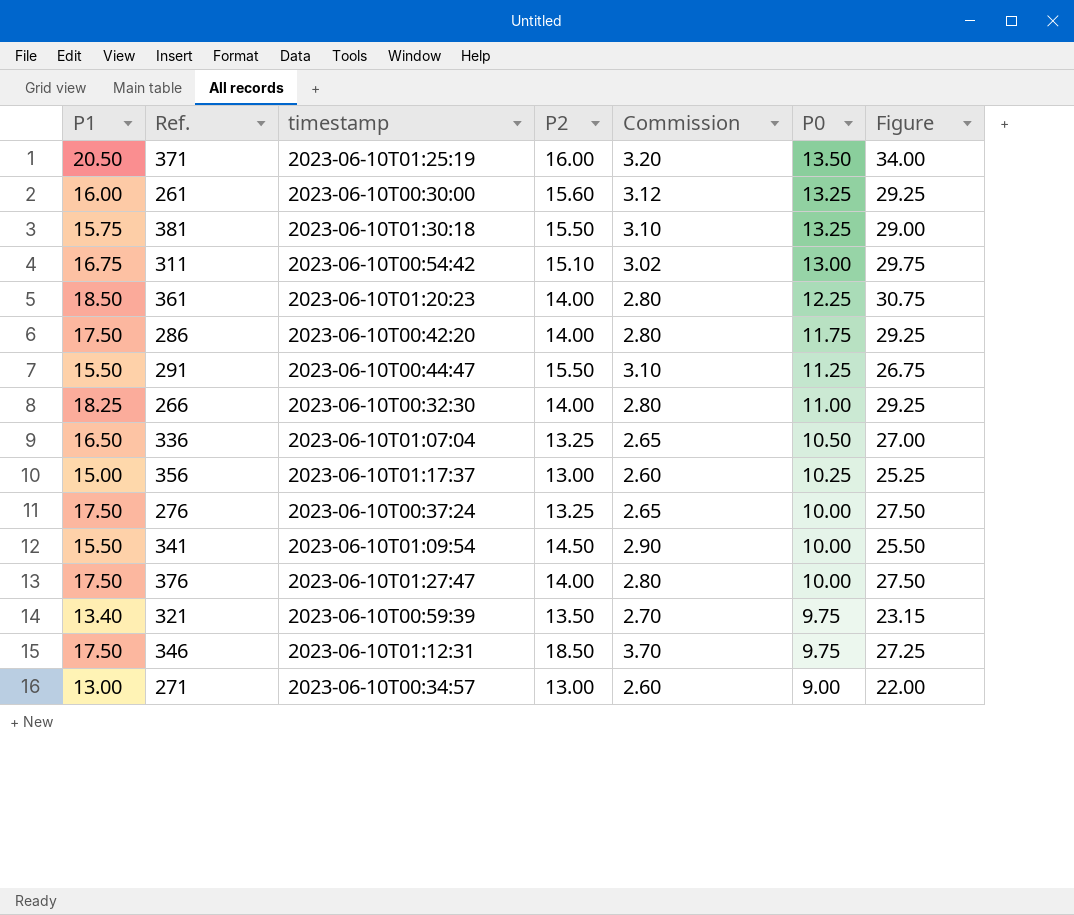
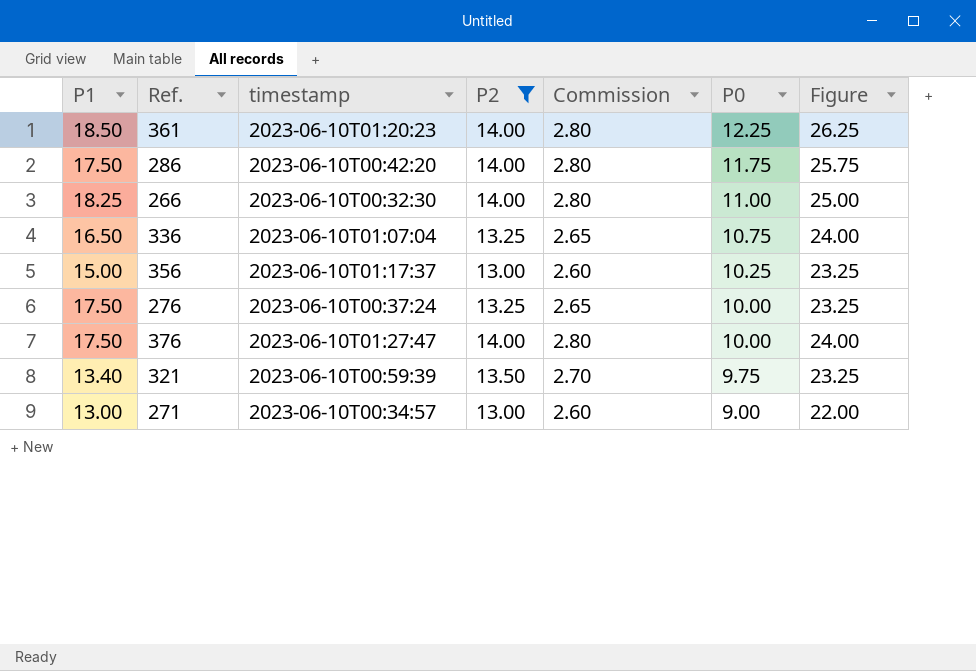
filter: none -> P2 <= 14.00
column Figure | formula: [P1] + [P0] -> [P2] + [P0]
336 | P0: 10.50 -> 10.75

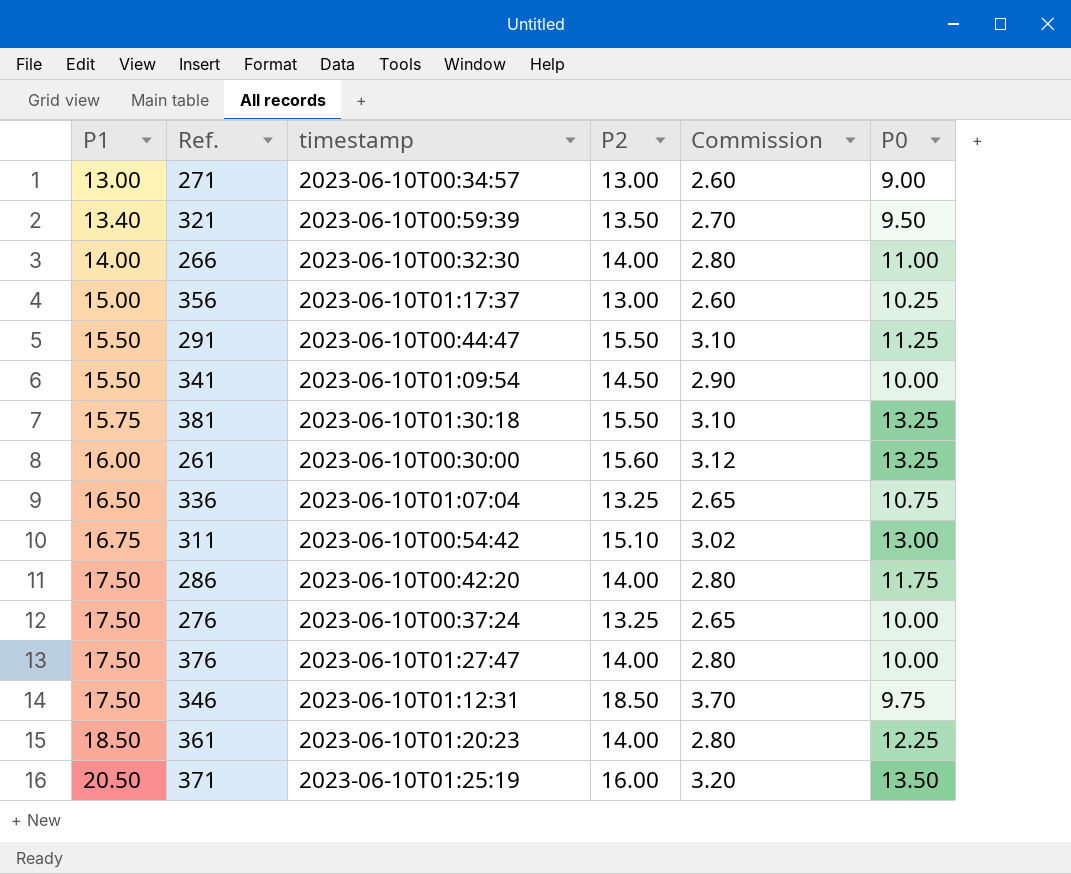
filter: P2 <= 14.00 -> none
row order: P0 descending -> P1 ascending
column Figure | formula: [P2] + [P0] -> none
321 | P0: 9.75 -> 9.50
266 | P1: 18.25 -> 14.00

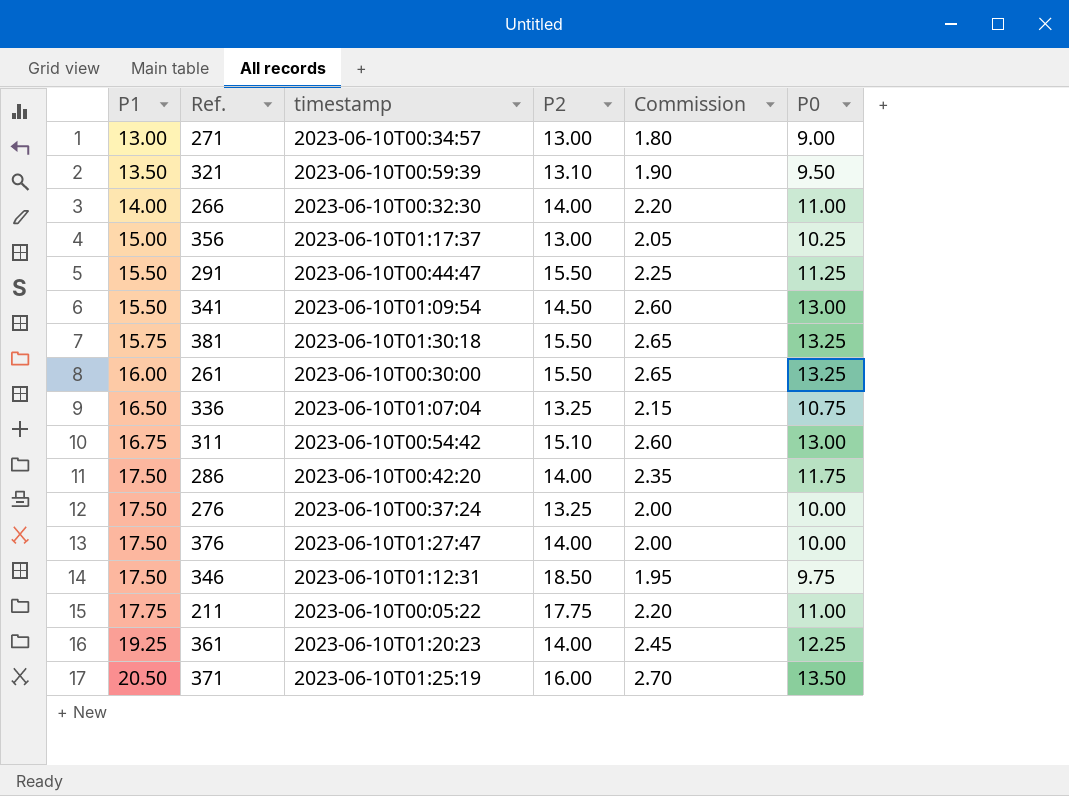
column Commission | formula: [P2] * 0.2 -> [P0] * 0.2
321 | P1: 13.40 -> 13.50
321 | P2: 13.50 -> 13.10
341 | P0: 10.00 -> 13.00
261 | P2: 15.60 -> 15.50
row 211: none -> 17.75 | 2023-06-10T00:05:22 | 17.75 | 2.20 | 11.00
361 | P1: 18.50 -> 19.25

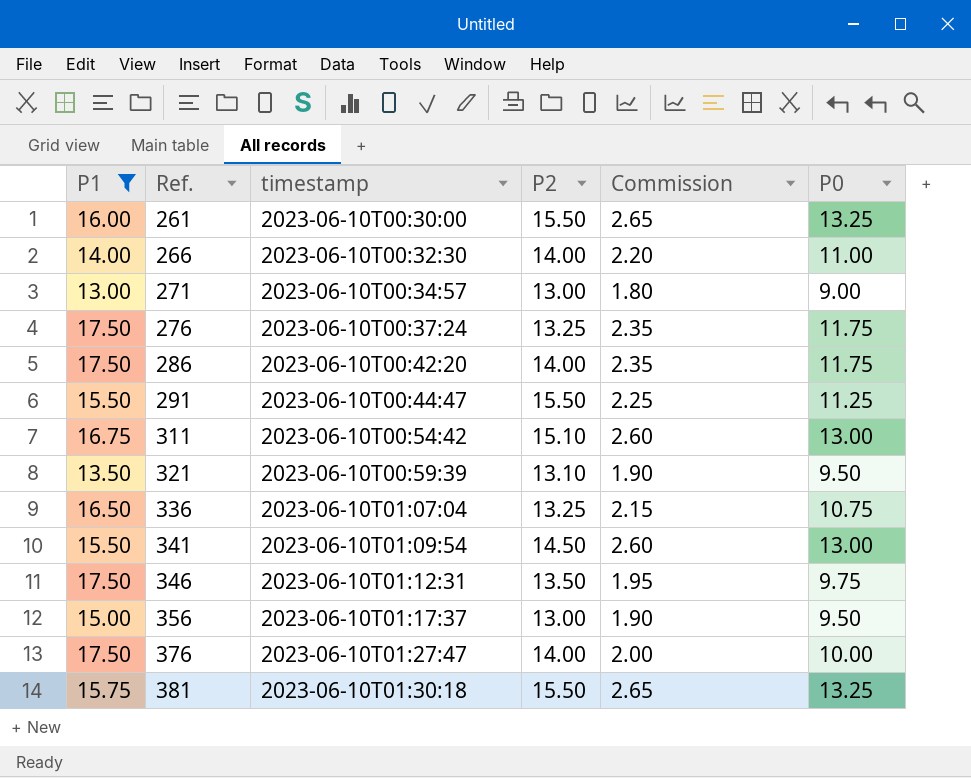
filter: none -> P1 <= 17.50
row order: P1 ascending -> Ref. ascending
276 | Commission: 2.00 -> 2.35
276 | P0: 10.00 -> 11.75
346 | P2: 18.50 -> 13.50
356 | Commission: 2.05 -> 1.90
356 | P0: 10.25 -> 9.50

